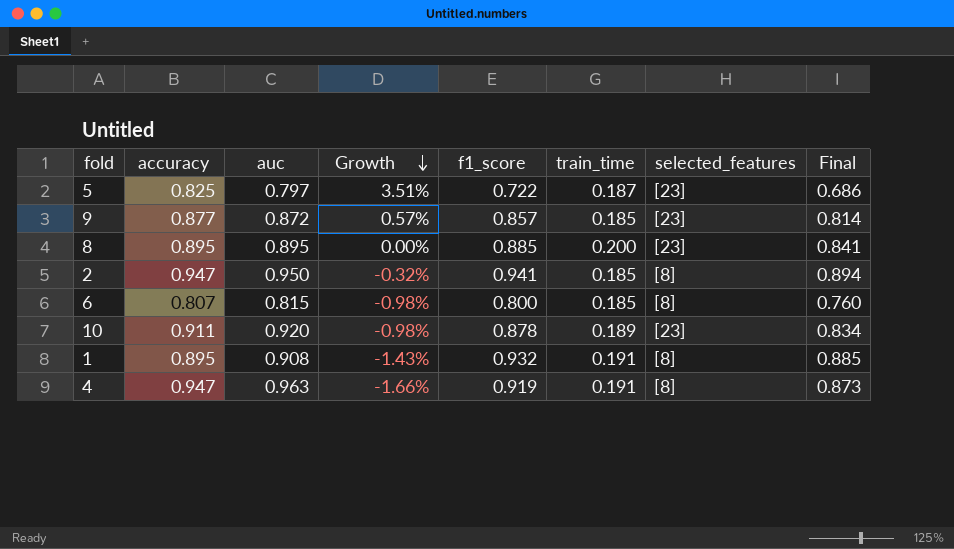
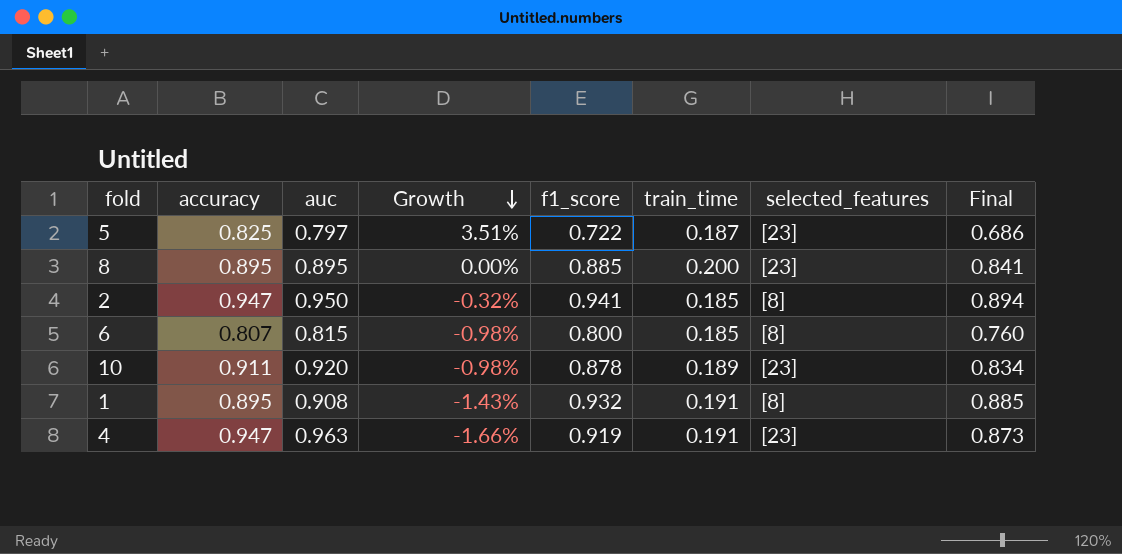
row 9: 0.877 | 0.872 | 0.57% | 0.857 | 0.185 | [23] | 0.814 -> none
4 | selected_features: [8] -> [23]

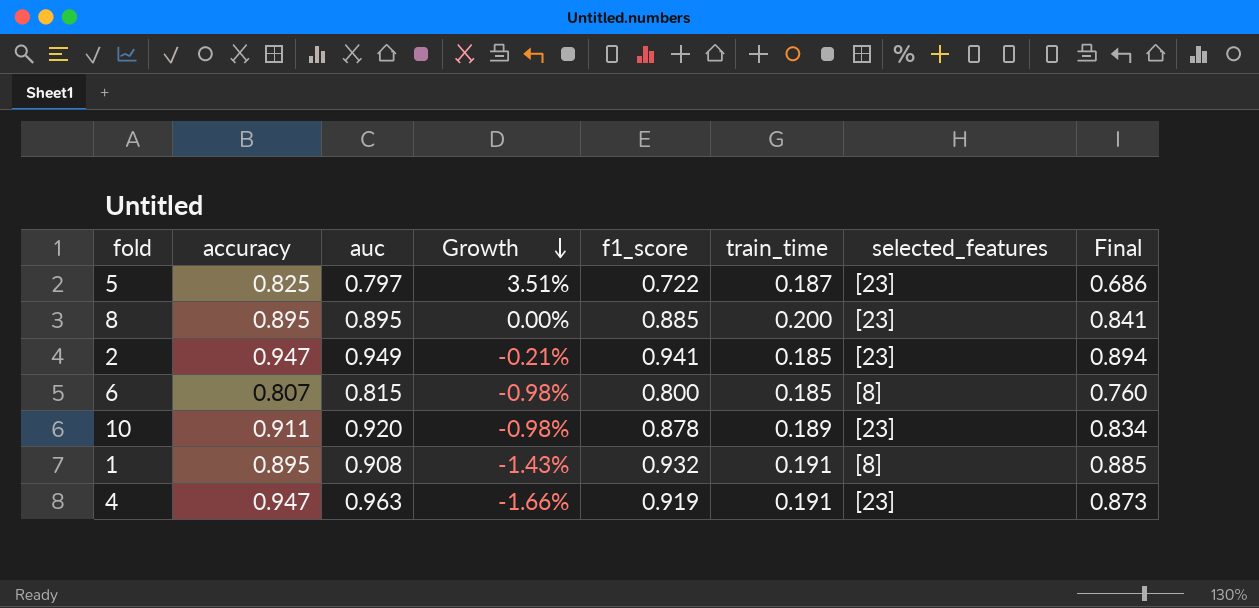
2 | auc: 0.950 -> 0.949
2 | Growth: -0.32% -> -0.21%
2 | selected_features: [8] -> [23]

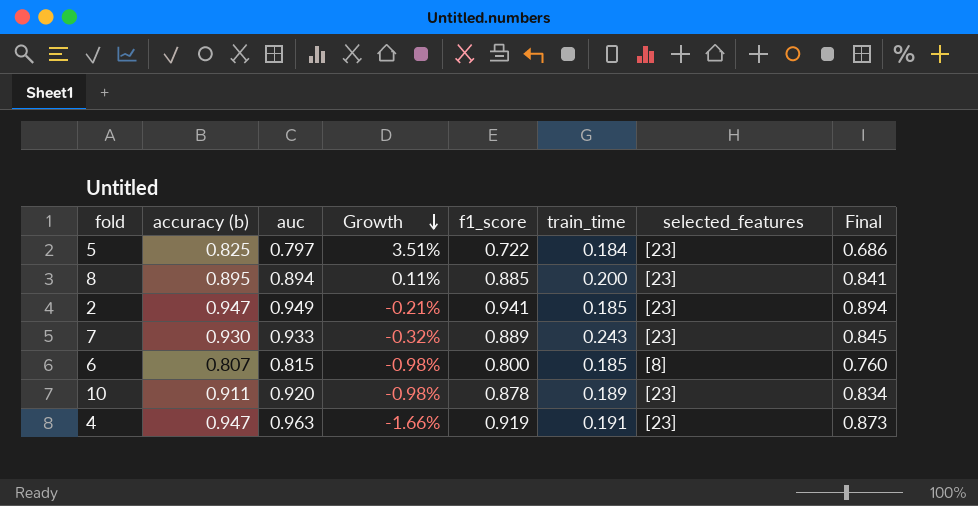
column name: accuracy -> accuracy (b)
row 1: 0.895 | 0.908 | -1.43% | 0.932 | 0.191 | [8] | 0.885 -> none
5 | train_time: 0.187 -> 0.184
8 | auc: 0.895 -> 0.894
8 | Growth: 0.00% -> 0.11%
row 7: none -> 0.930 | 0.933 | -0.32% | 0.889 | 0.243 | [23] | 0.845

